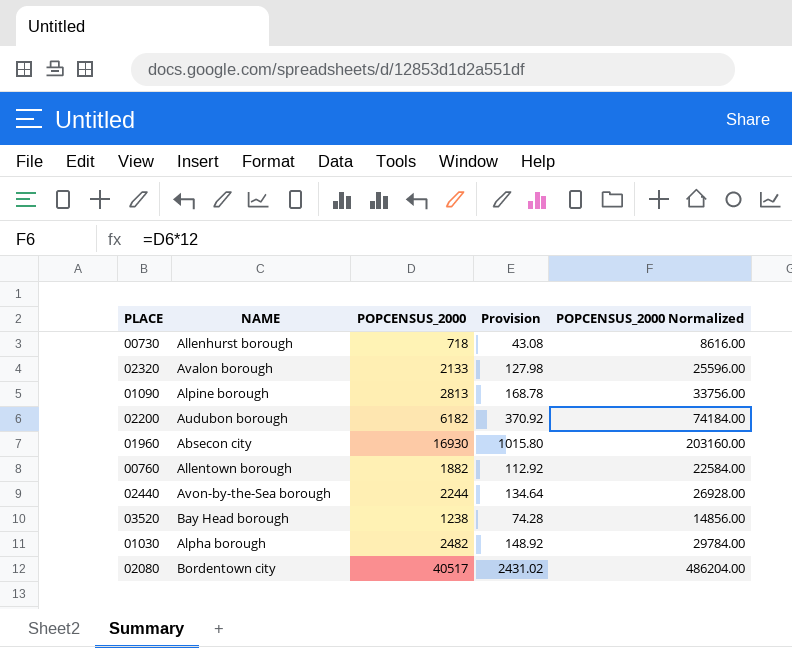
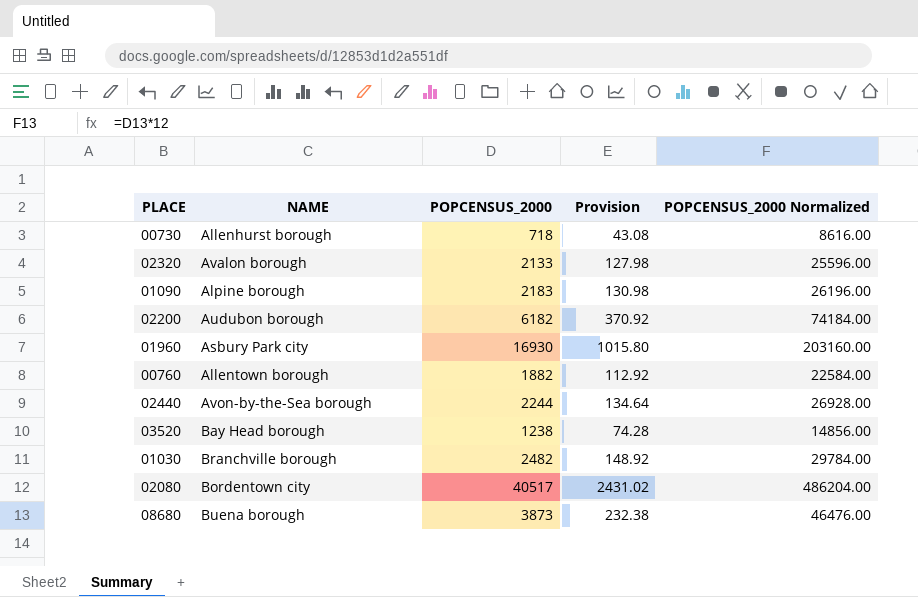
01090 | POPCENSUS_2000: 2813 -> 2183
01090 | Provision: 168.78 -> 130.98
01090 | POPCENSUS_2000 Normalized: 33756.00 -> 26196.00
01960 | NAME: Absecon city -> Asbury Park city
01030 | NAME: Alpha borough -> Branchville borough
row 08680: none -> Buena borough | 3873 | 232.38 | 46476.00

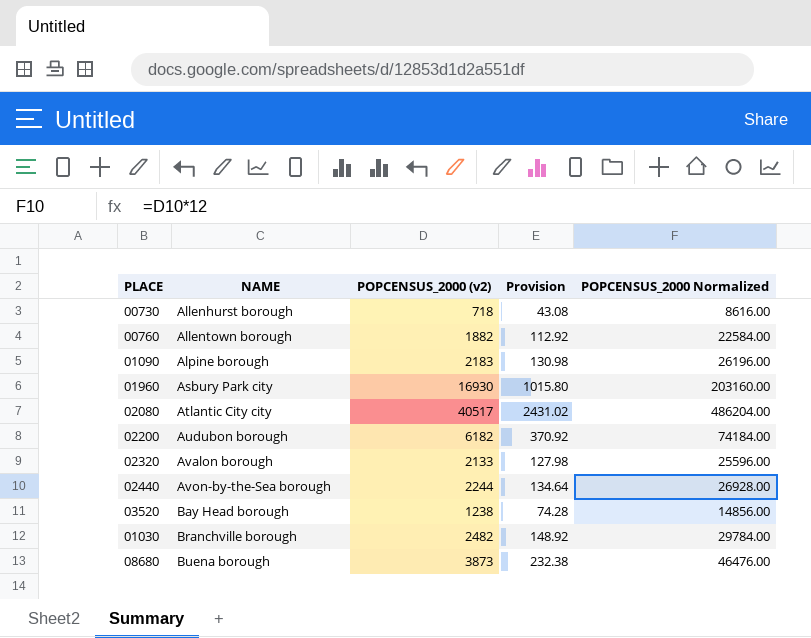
row order: none -> NAME ascending
column name: POPCENSUS_2000 -> POPCENSUS_2000 (v2)
02080 | NAME: Bordentown city -> Atlantic City city

